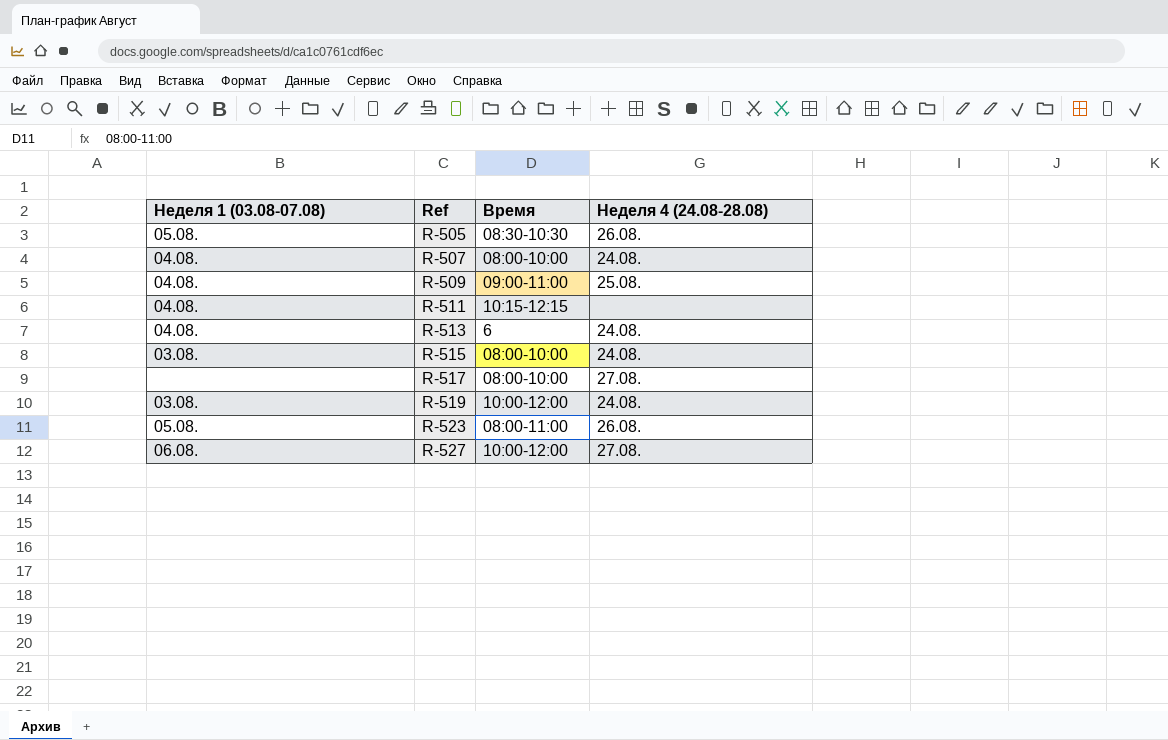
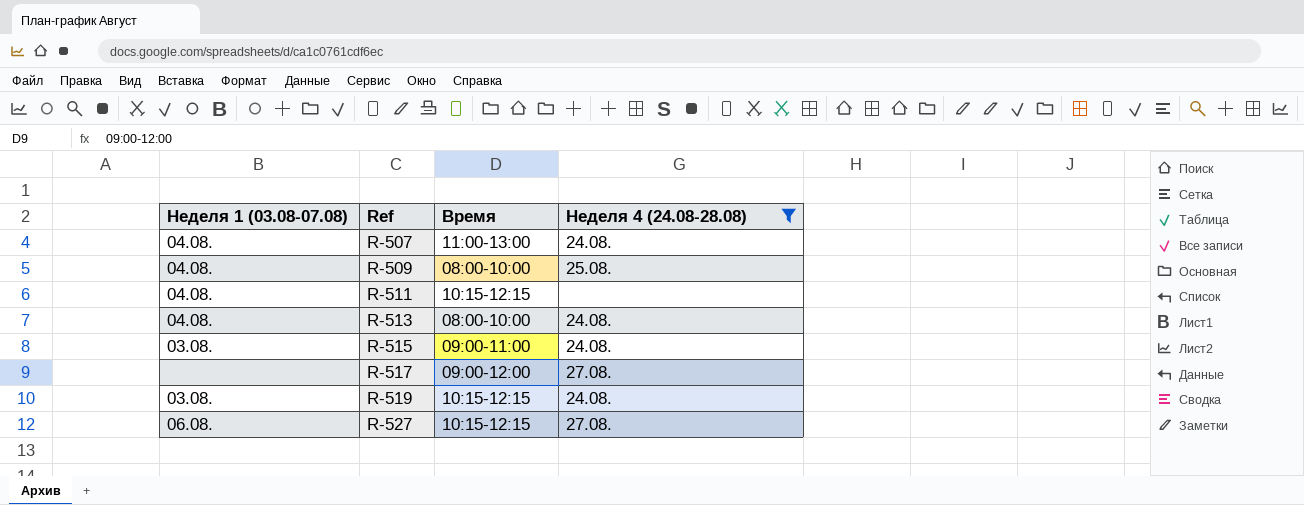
filter: none -> Неделя 4 (24.08-28.08) != 26.08.
R-507 | Время: 08:00-10:00 -> 11:00-13:00
R-509 | Время: 09:00-11:00 -> 08:00-10:00
R-513 | Время: 6 -> 08:00-10:00
R-515 | Время: 08:00-10:00 -> 09:00-11:00
R-517 | Время: 08:00-10:00 -> 09:00-12:00
R-519 | Время: 10:00-12:00 -> 10:15-12:15
R-527 | Время: 10:00-12:00 -> 10:15-12:15

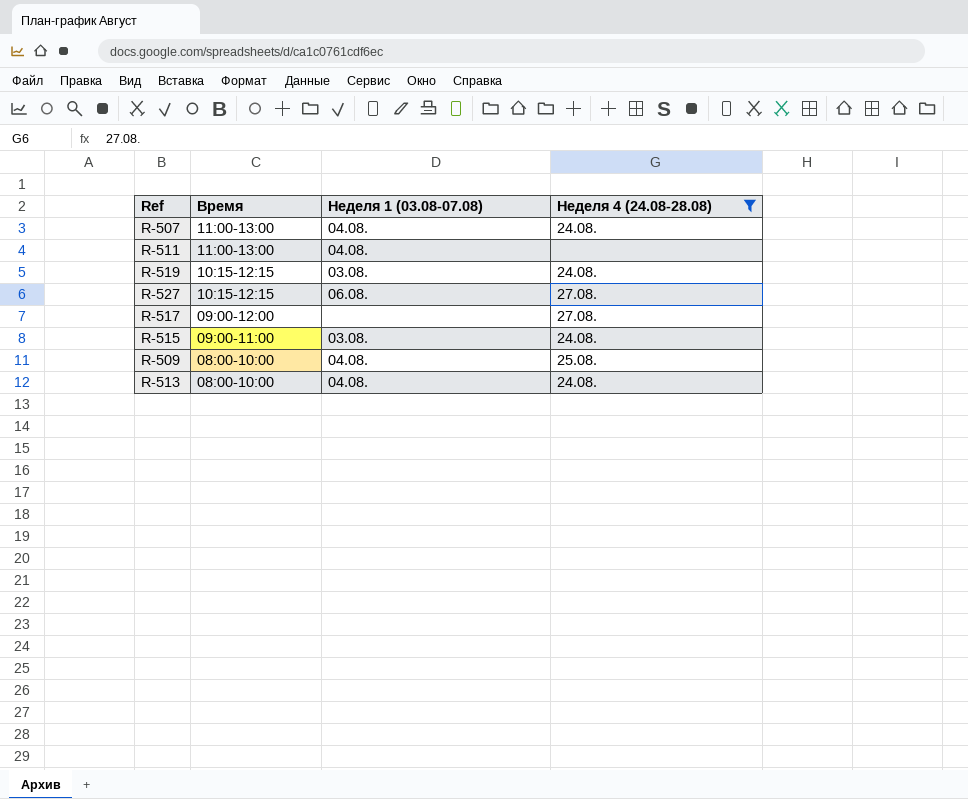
row order: Ref ascending -> Время descending
column Неделя 1 (03.08-07.08) | position: 1 -> 3
R-511 | Время: 10:15-12:15 -> 11:00-13:00

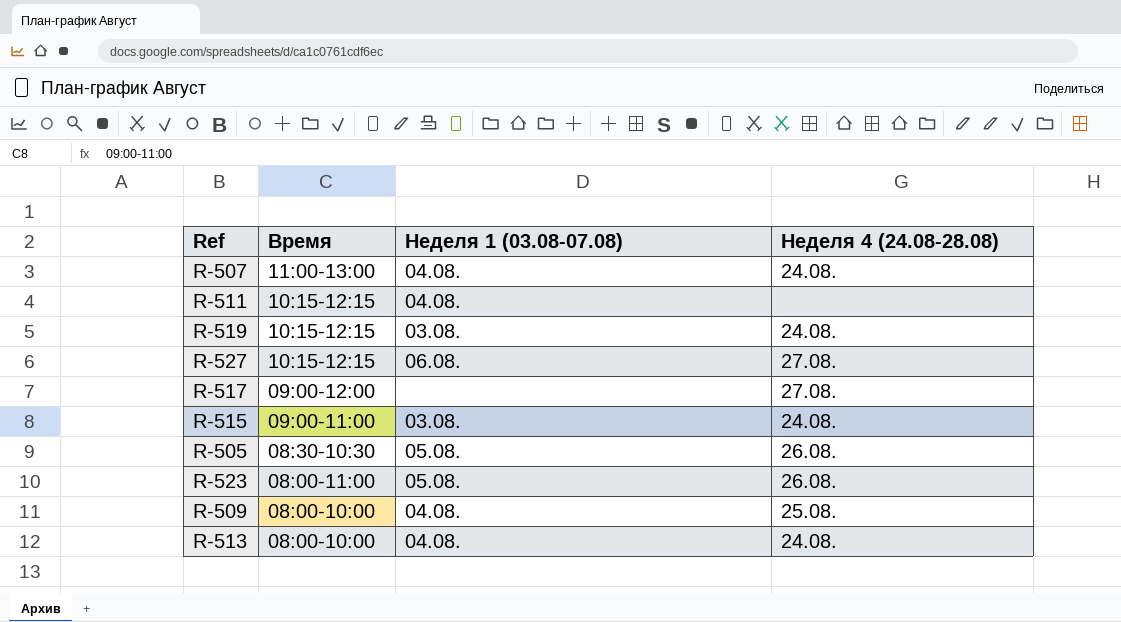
filter: Неделя 4 (24.08-28.08) != 26.08. -> none
R-511 | Время: 11:00-13:00 -> 10:15-12:15

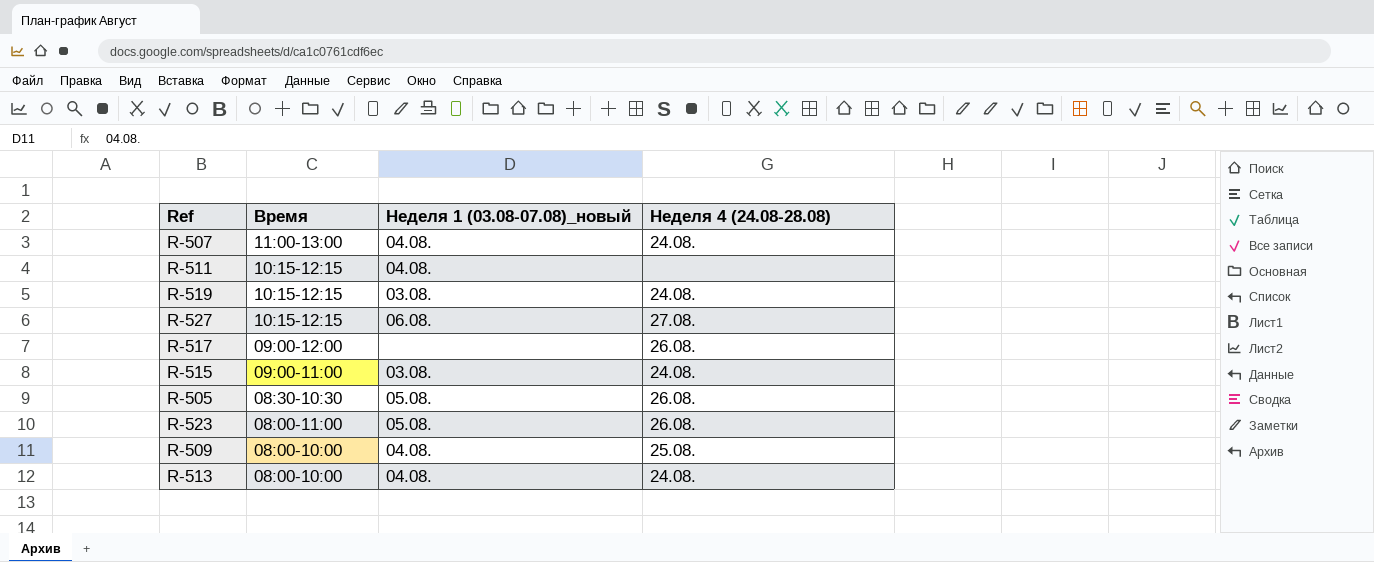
column name: Неделя 1 (03.08-07.08) -> Неделя 1 (03.08-07.08)_новый
R-517 | Неделя 4 (24.08-28.08): 27.08. -> 26.08.

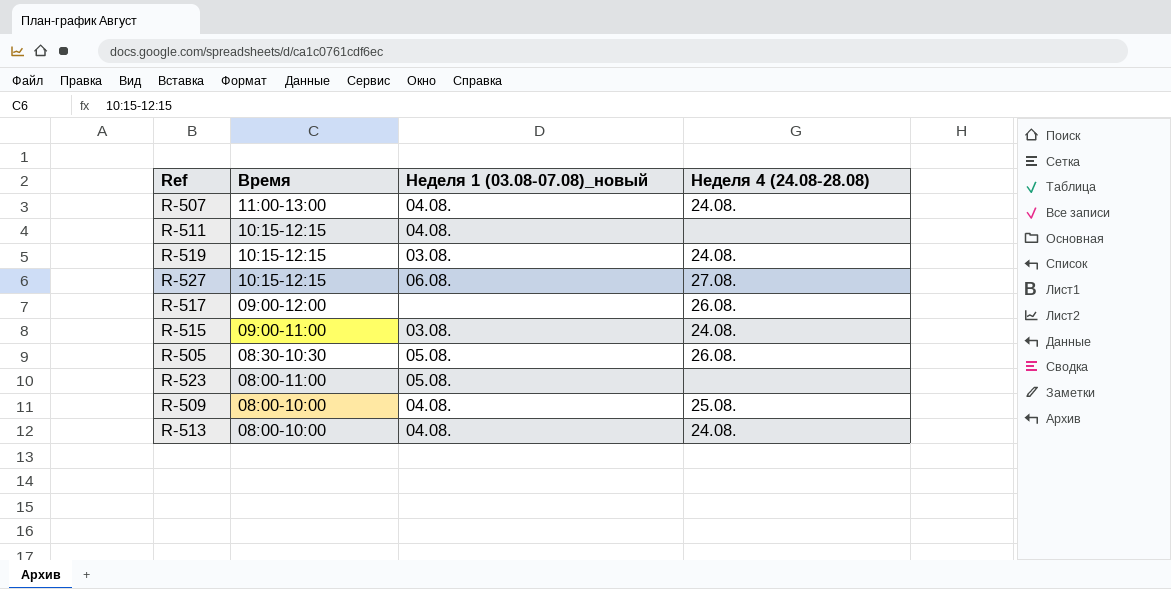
R-523 | Неделя 4 (24.08-28.08): 26.08. -> none

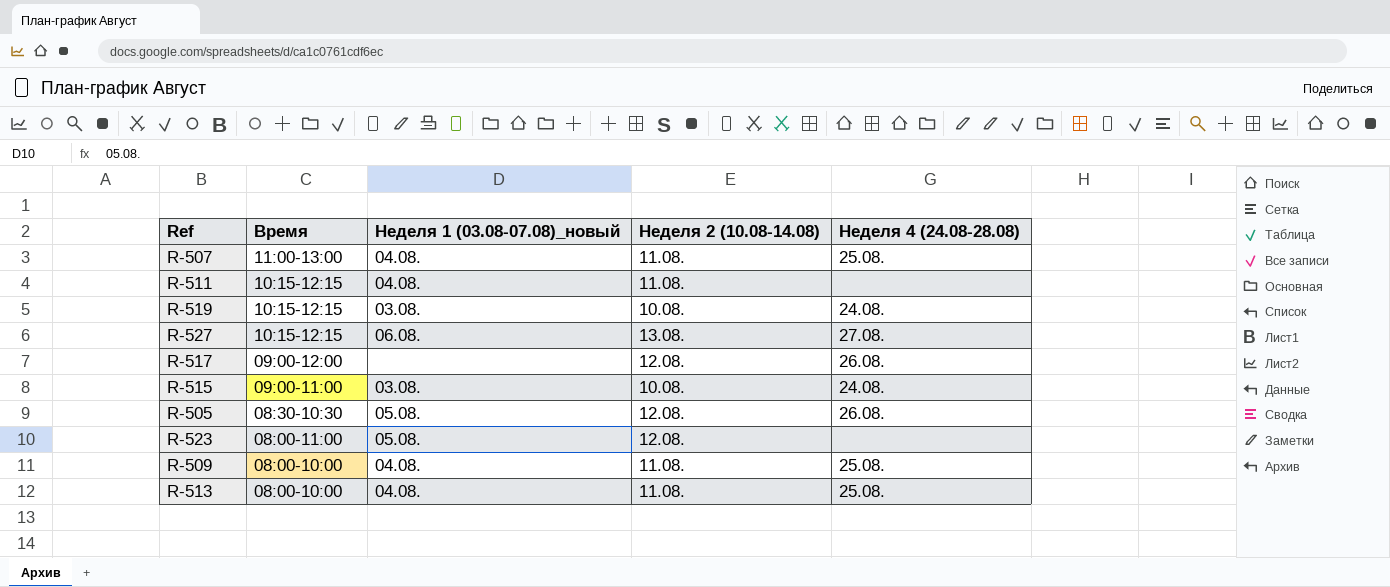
column Неделя 2 (10.08-14.08) | position: none -> 4
R-507 | Неделя 4 (24.08-28.08): 24.08. -> 25.08.
R-513 | Неделя 4 (24.08-28.08): 24.08. -> 25.08.

